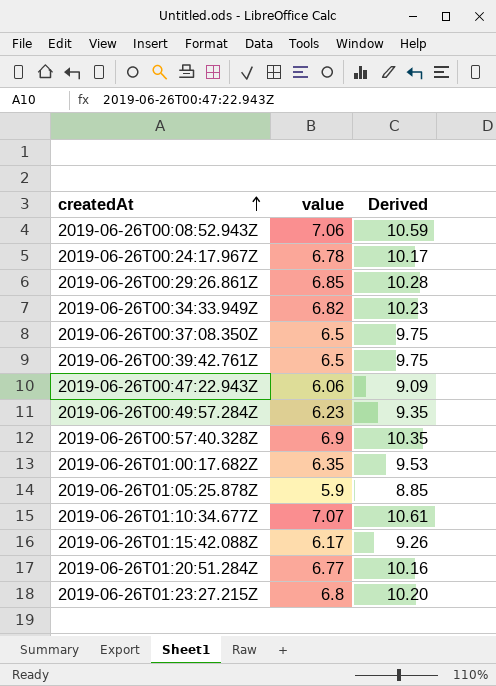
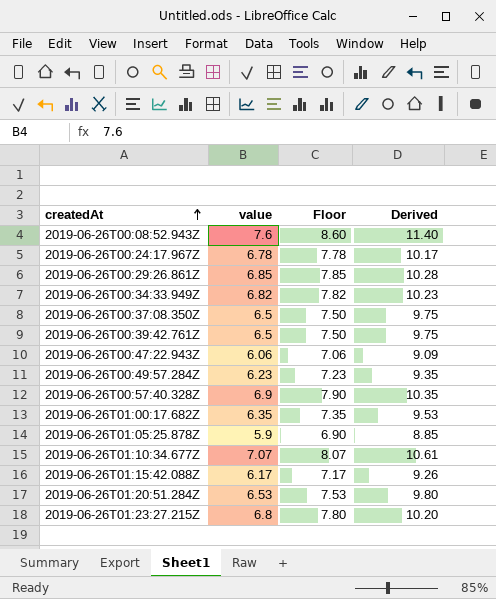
column Floor | formula: none -> [value] + 1
2019-06-26T00:08:52.943Z | value: 7.06 -> 7.6
2019-06-26T00:08:52.943Z | Derived: 10.59 -> 11.40
2019-06-26T01:20:51.284Z | value: 6.77 -> 6.53
2019-06-26T01:20:51.284Z | Derived: 10.16 -> 9.80

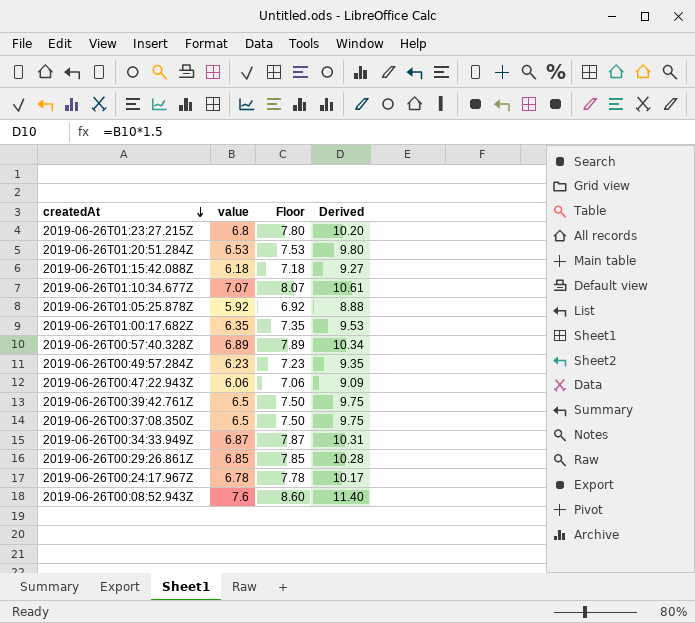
row order: createdAt ascending -> createdAt descending
2019-06-26T01:15:42.088Z | value: 6.17 -> 6.18
2019-06-26T01:15:42.088Z | Floor: 7.17 -> 7.18
2019-06-26T01:15:42.088Z | Derived: 9.26 -> 9.27
2019-06-26T01:05:25.878Z | value: 5.9 -> 5.92
2019-06-26T01:05:25.878Z | Floor: 6.90 -> 6.92
2019-06-26T01:05:25.878Z | Derived: 8.85 -> 8.88
2019-06-26T00:57:40.328Z | value: 6.9 -> 6.89
2019-06-26T00:57:40.328Z | Floor: 7.90 -> 7.89
2019-06-26T00:57:40.328Z | Derived: 10.35 -> 10.34
2019-06-26T00:34:33.949Z | value: 6.82 -> 6.87
2019-06-26T00:34:33.949Z | Floor: 7.82 -> 7.87
2019-06-26T00:34:33.949Z | Derived: 10.23 -> 10.31

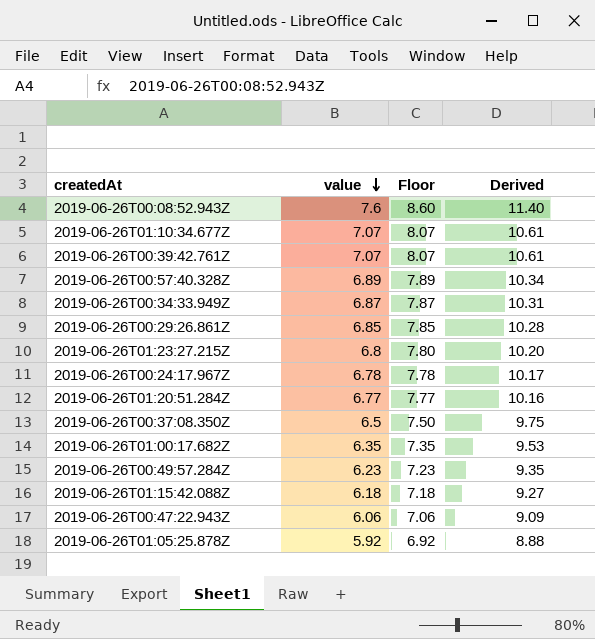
row order: createdAt descending -> value descending
2019-06-26T00:39:42.761Z | value: 6.5 -> 7.07
2019-06-26T00:39:42.761Z | Floor: 7.50 -> 8.07
2019-06-26T00:39:42.761Z | Derived: 9.75 -> 10.61
2019-06-26T01:20:51.284Z | value: 6.53 -> 6.77
2019-06-26T01:20:51.284Z | Floor: 7.53 -> 7.77
2019-06-26T01:20:51.284Z | Derived: 9.80 -> 10.16

